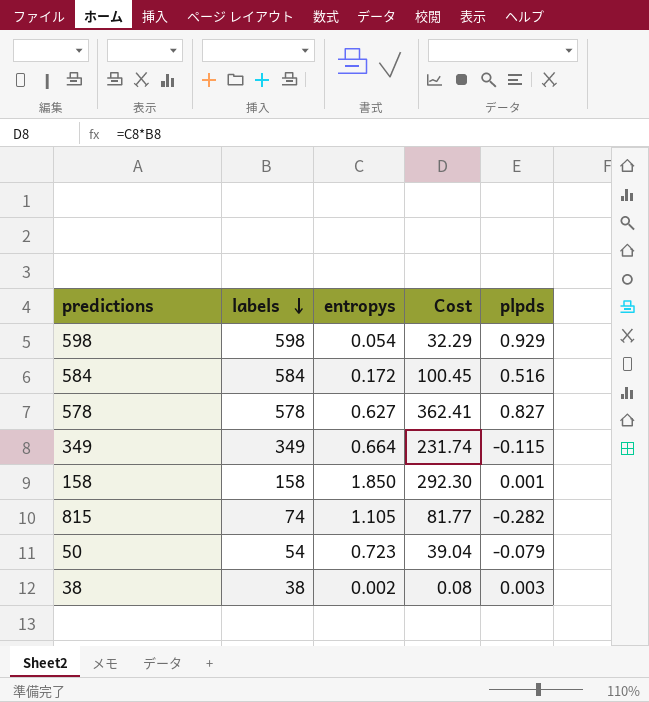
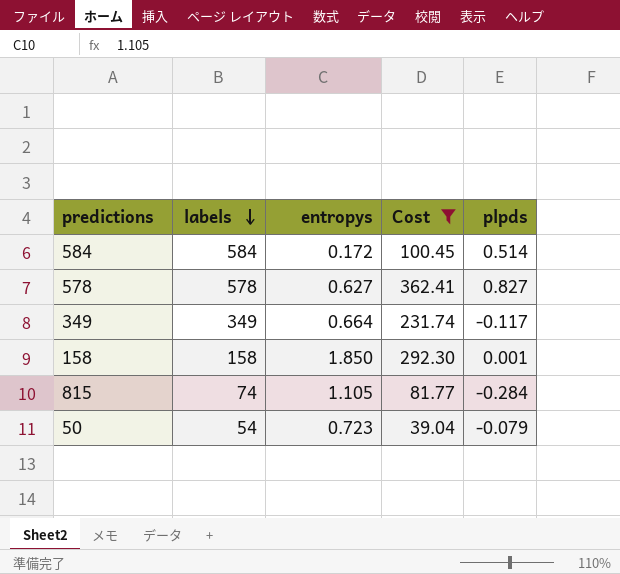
filter: none -> Cost >= 39.04
584 | plpds: 0.516 -> 0.514
349 | plpds: -0.115 -> -0.117
815 | plpds: -0.282 -> -0.284

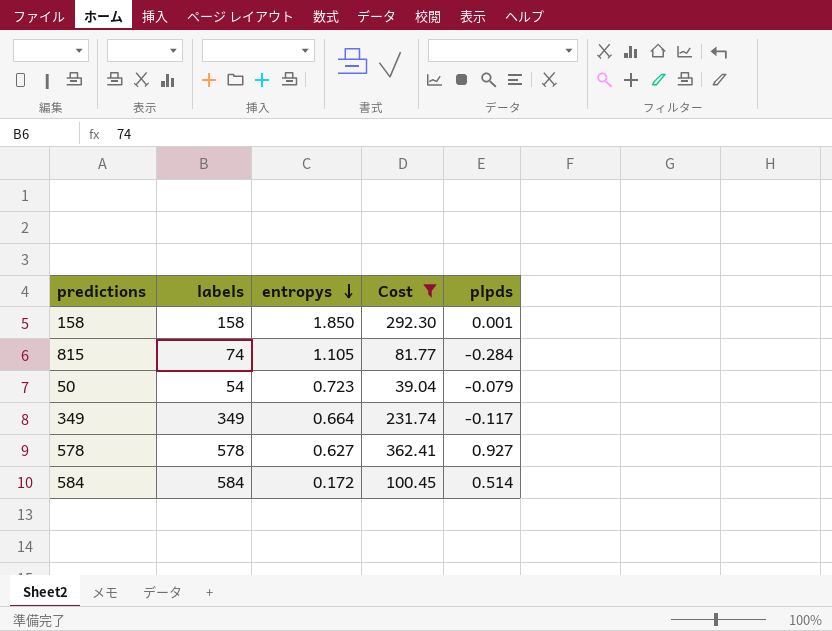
row order: labels descending -> entropys descending
578 | plpds: 0.827 -> 0.927

